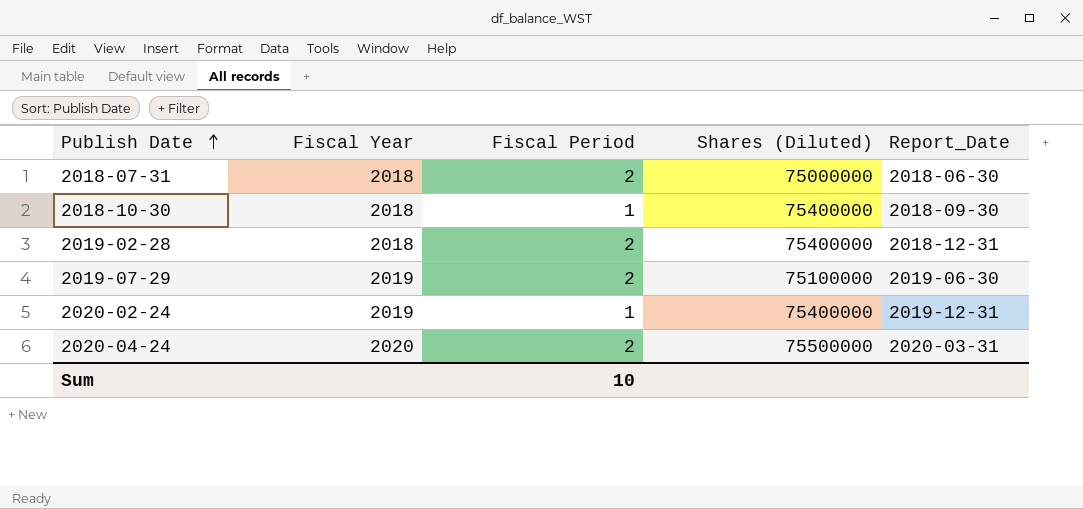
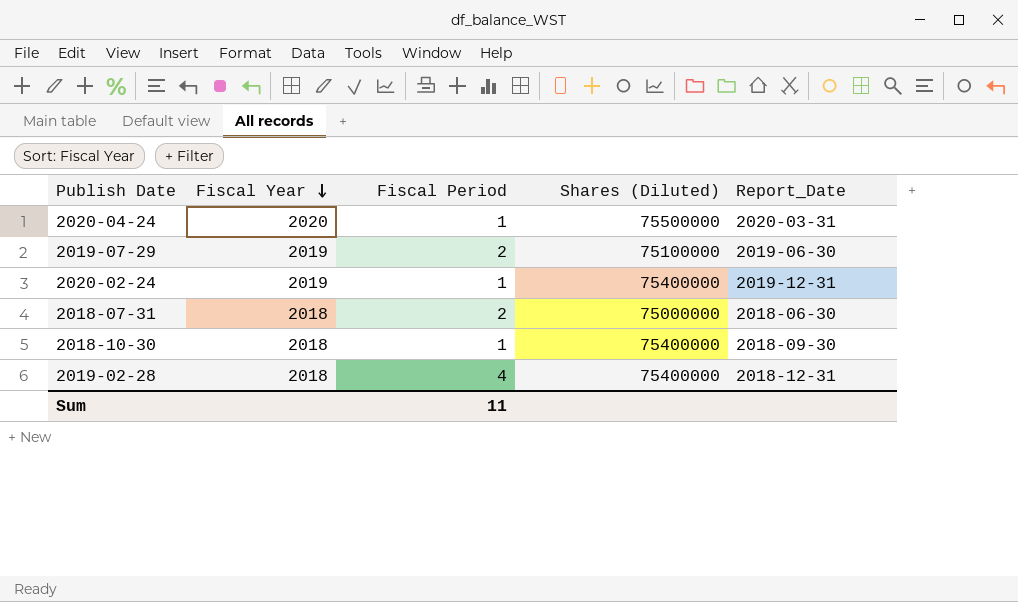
row order: Publish Date ascending -> Fiscal Year descending
2020-04-24 | Fiscal Period: 2 -> 1
2019-02-28 | Fiscal Period: 2 -> 4
Sum | Fiscal Period: 10 -> 11

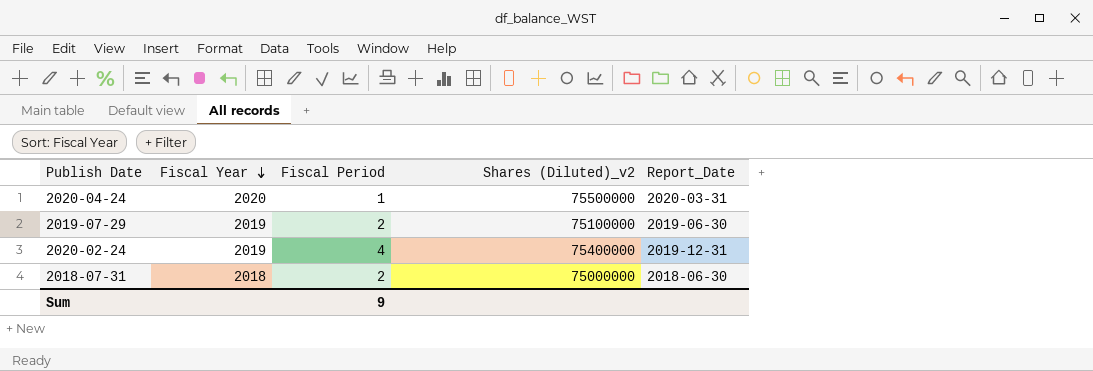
column name: Shares (Diluted) -> Shares (Diluted)_v2
row 2018-10-30: 2018 | 1 | 75400000 | 2018-09-30 -> none
row 2019-02-28: 2018 | 4 | 75400000 | 2018-12-31 -> none
2020-02-24 | Fiscal Period: 1 -> 4
Sum | Fiscal Period: 11 -> 9

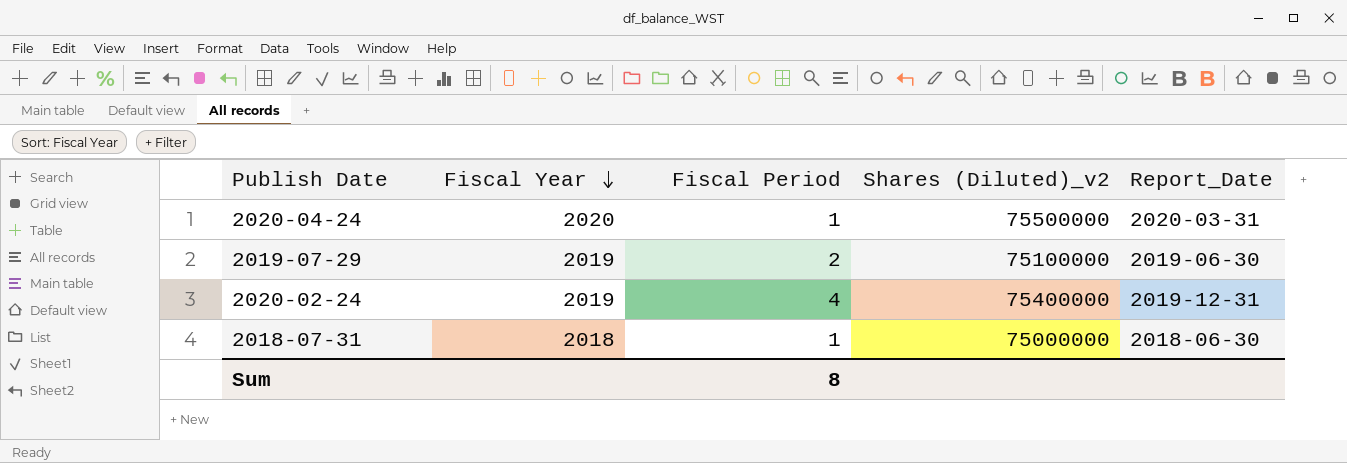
2018-07-31 | Fiscal Period: 2 -> 1
Sum | Fiscal Period: 9 -> 8

